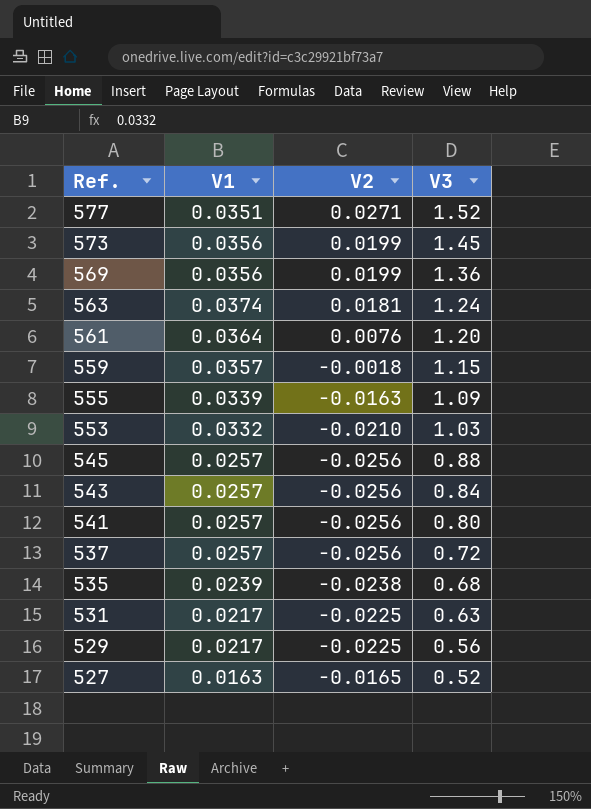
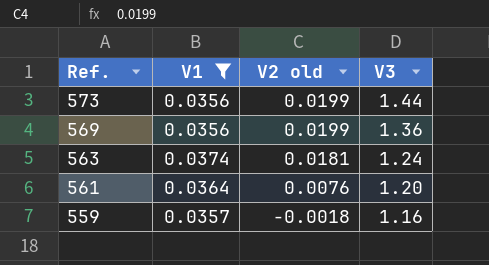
filter: none -> V1 >= 0.0356
column name: V2 -> V2 old
573 | V3: 1.45 -> 1.44
559 | V3: 1.15 -> 1.16

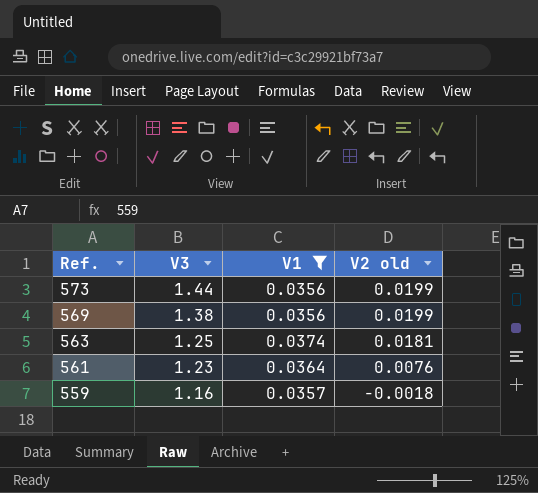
column V3 | position: 4 -> 2
569 | V3: 1.36 -> 1.38
563 | V3: 1.24 -> 1.25
561 | V3: 1.20 -> 1.23

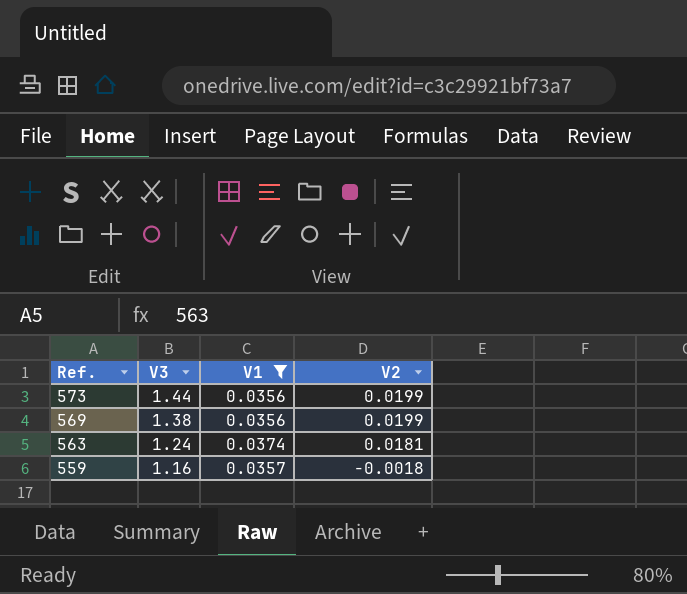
column name: V2 old -> V2
row 561: 1.23 | 0.0364 | 0.0076 -> none
563 | V3: 1.25 -> 1.24

